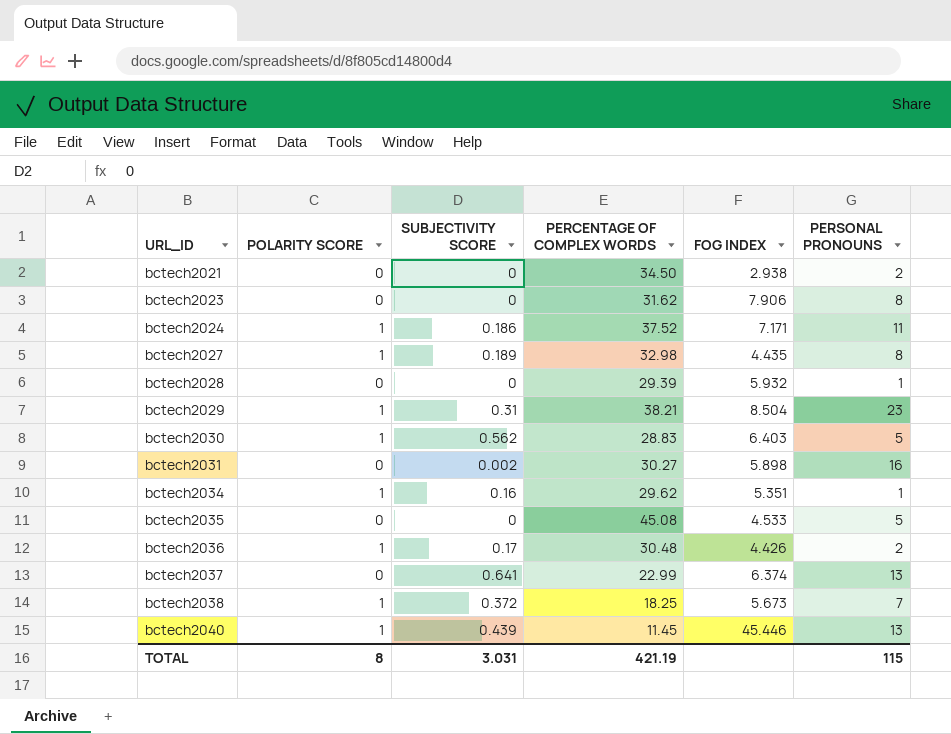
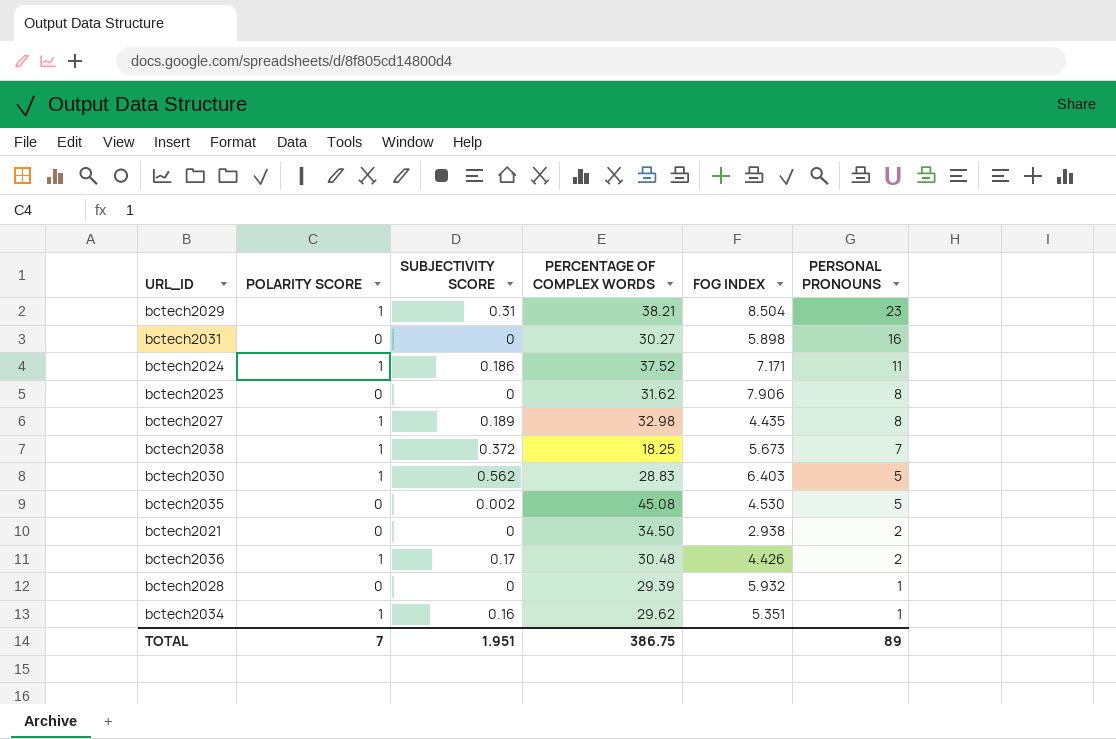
row order: URL_ID ascending -> PERSONAL PRONOUNS descending
row bctech2037: 0 | 0.641 | 22.99 | 6.374 | 13 -> none
row bctech2040: 1 | 0.439 | 11.45 | 45.446 | 13 -> none
bctech2031 | SUBJECTIVITY SCORE: 0.002 -> 0
bctech2035 | SUBJECTIVITY SCORE: 0 -> 0.002
bctech2035 | FOG INDEX: 4.533 -> 4.530
TOTAL | POLARITY SCORE: 8 -> 7
TOTAL | SUBJECTIVITY SCORE: 3.031 -> 1.951
TOTAL | PERCENTAGE OF COMPLEX WORDS: 421.19 -> 386.75
TOTAL | PERSONAL PRONOUNS: 115 -> 89

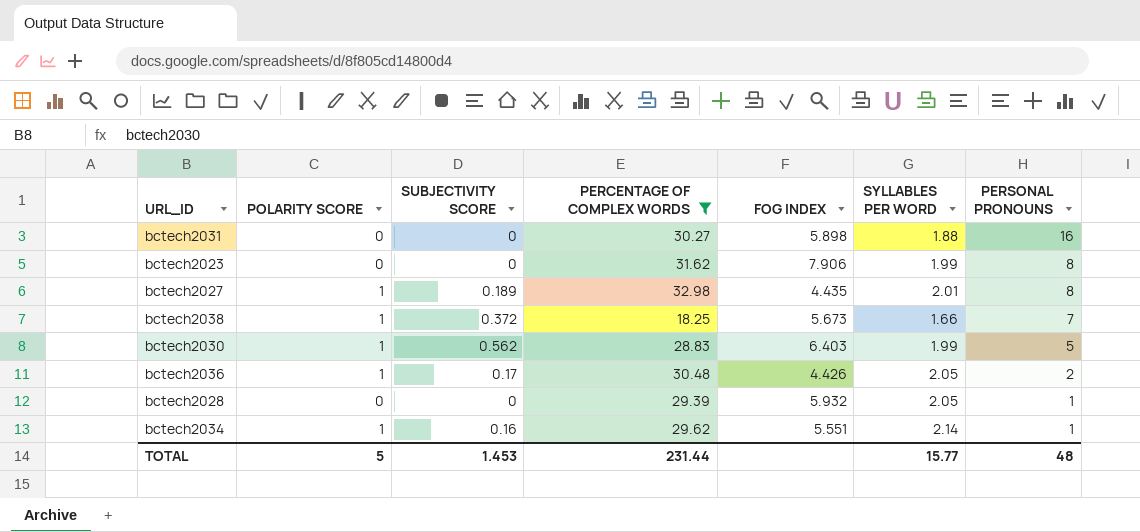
filter: none -> PERCENTAGE OF COMPLEX WORDS <= 32.98
column SYLLABLES PER WORD | position: none -> 6
bctech2034 | FOG INDEX: 5.351 -> 5.551
TOTAL | POLARITY SCORE: 7 -> 5
TOTAL | SUBJECTIVITY SCORE: 1.951 -> 1.453
TOTAL | PERCENTAGE OF COMPLEX WORDS: 386.75 -> 231.44
TOTAL | PERSONAL PRONOUNS: 89 -> 48

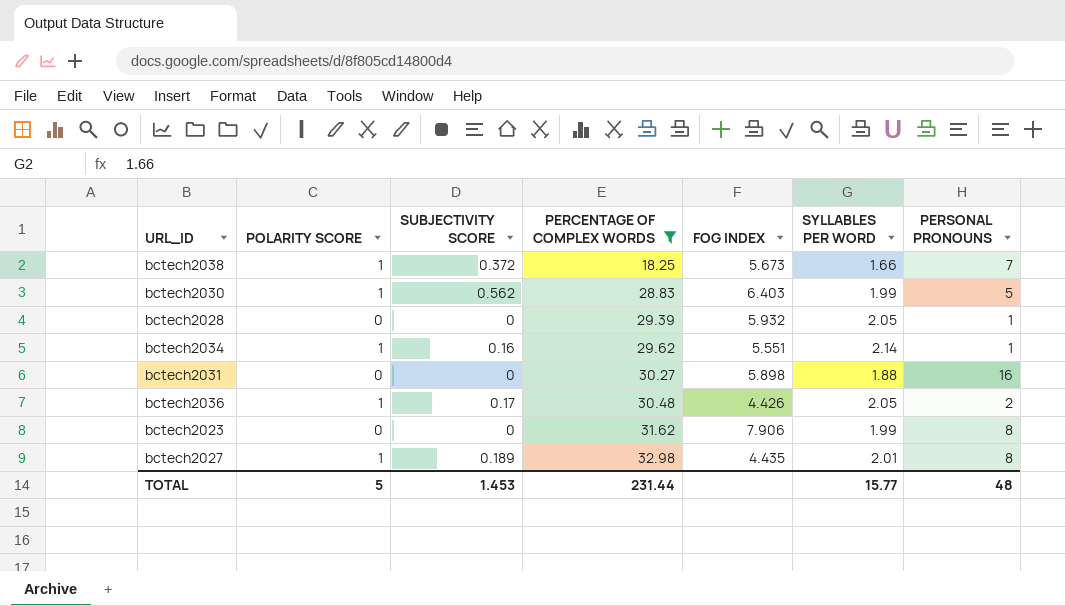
row order: PERSONAL PRONOUNS descending -> PERCENTAGE OF COMPLEX WORDS ascending

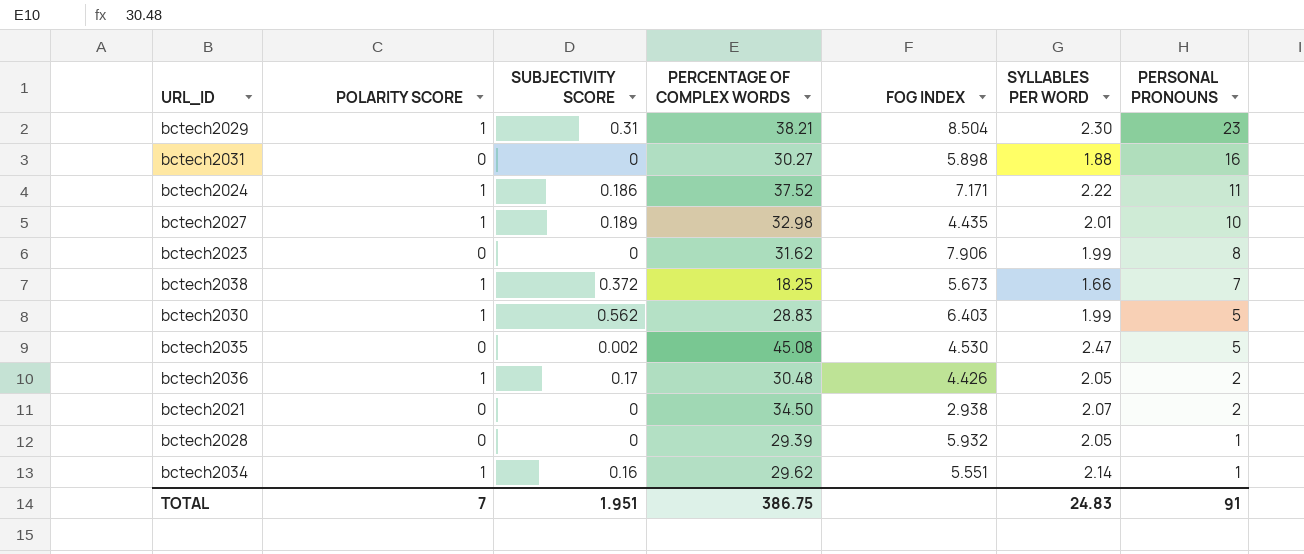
filter: PERCENTAGE OF COMPLEX WORDS <= 32.98 -> none
row order: PERCENTAGE OF COMPLEX WORDS ascending -> PERSONAL PRONOUNS descending
bctech2027 | PERSONAL PRONOUNS: 8 -> 10
TOTAL | POLARITY SCORE: 5 -> 7
TOTAL | SUBJECTIVITY SCORE: 1.453 -> 1.951
TOTAL | PERCENTAGE OF COMPLEX WORDS: 231.44 -> 386.75
TOTAL | SYLLABLES PER WORD: 15.77 -> 24.83
TOTAL | PERSONAL PRONOUNS: 48 -> 91

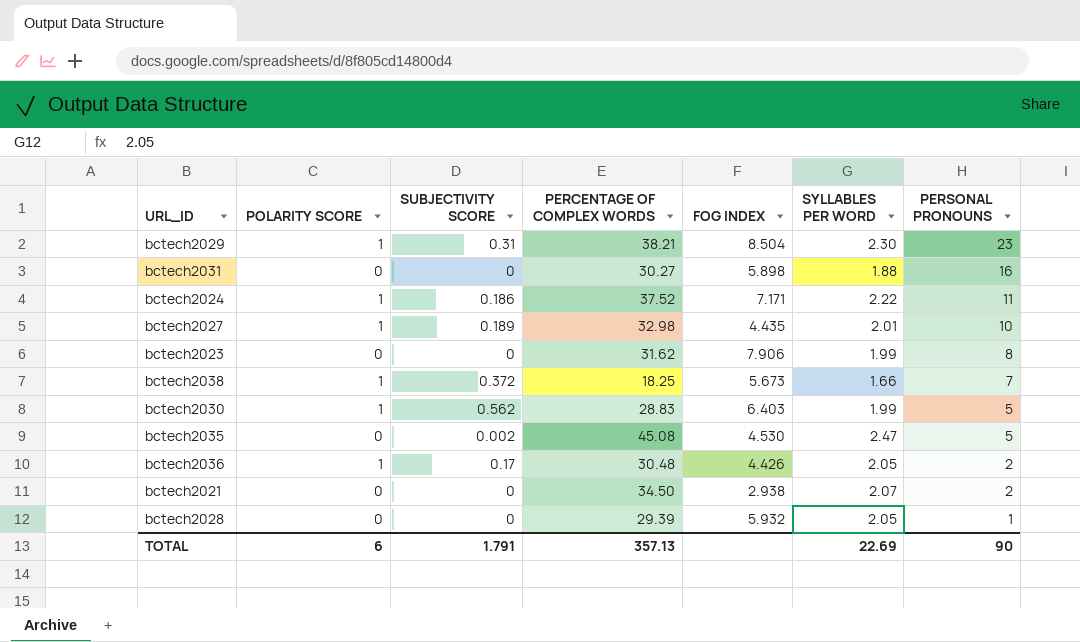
row bctech2034: 1 | 0.16 | 29.62 | 5.551 | 2.14 | 1 -> none
TOTAL | POLARITY SCORE: 7 -> 6
TOTAL | SUBJECTIVITY SCORE: 1.951 -> 1.791
TOTAL | PERCENTAGE OF COMPLEX WORDS: 386.75 -> 357.13
TOTAL | SYLLABLES PER WORD: 24.83 -> 22.69
TOTAL | PERSONAL PRONOUNS: 91 -> 90

